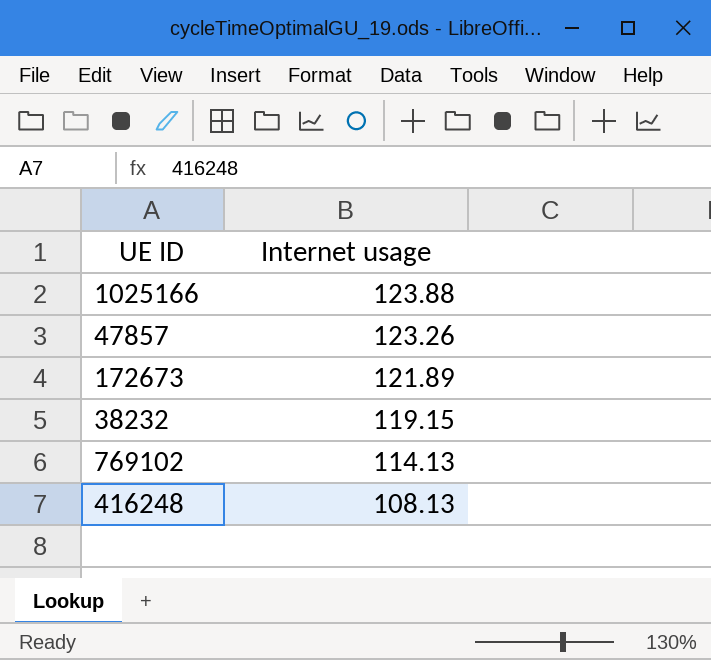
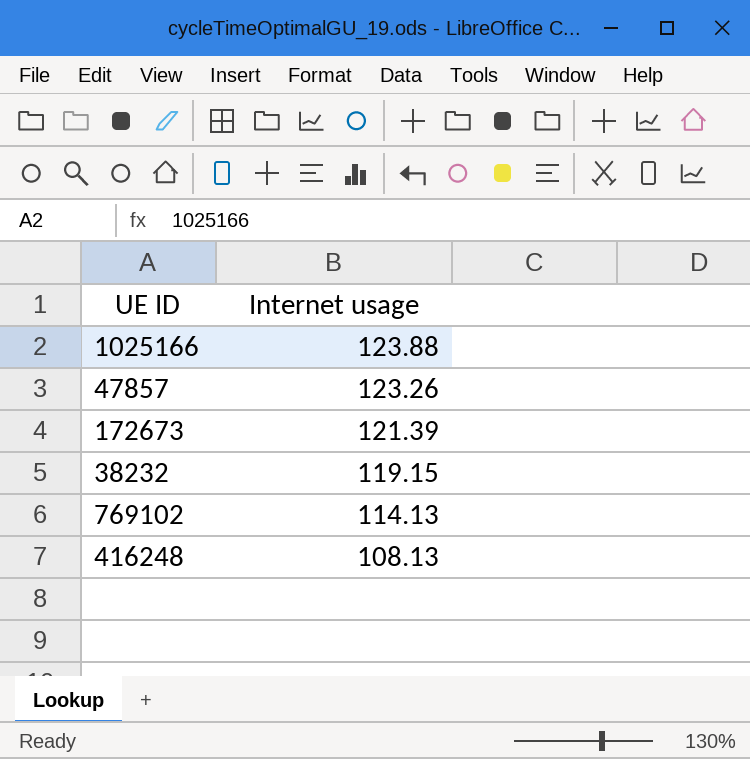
172673 | Internet usage: 121.89 -> 121.39

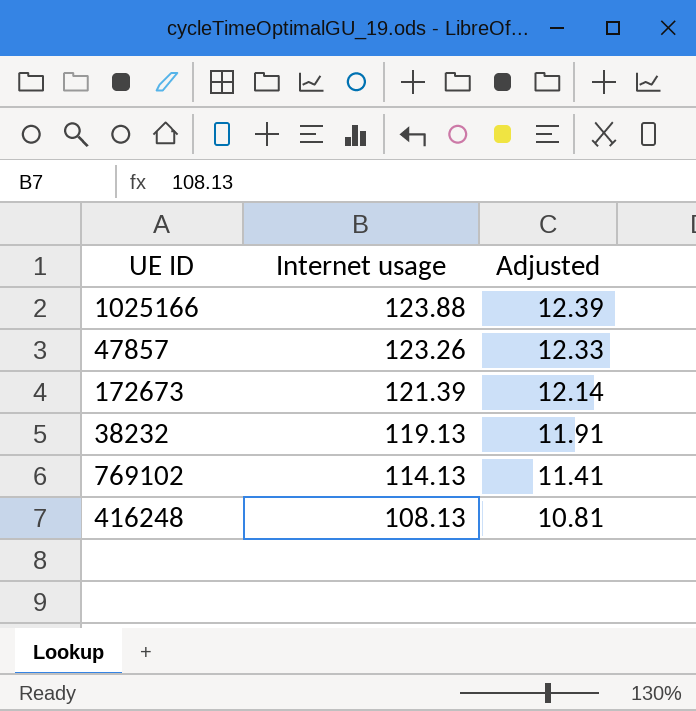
column Adjusted | formula: none -> [Internet usage] * 0.1
38232 | Internet usage: 119.15 -> 119.13

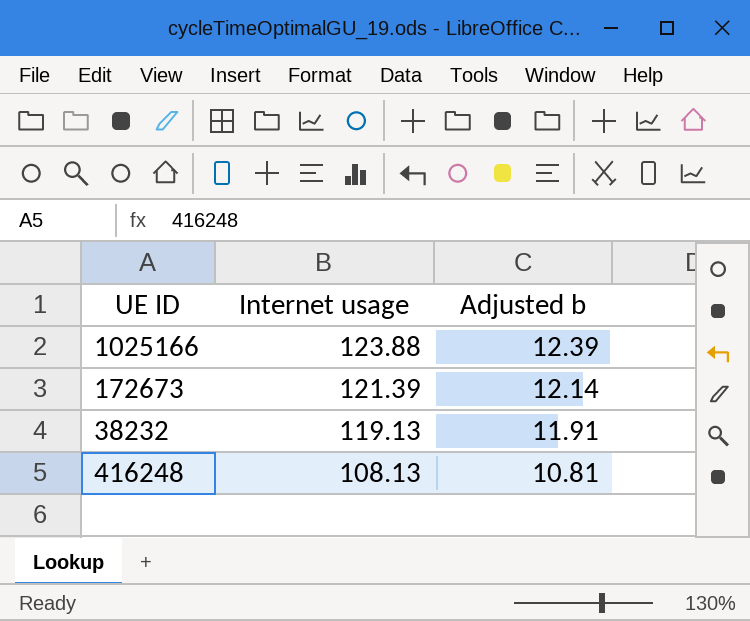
column name: Adjusted -> Adjusted b
row 47857: 123.26 | 12.33 -> none
row 769102: 114.13 | 11.41 -> none

